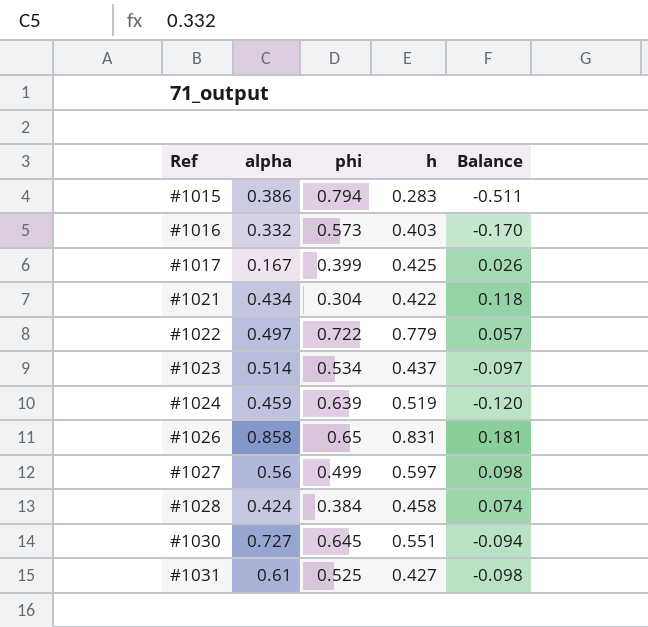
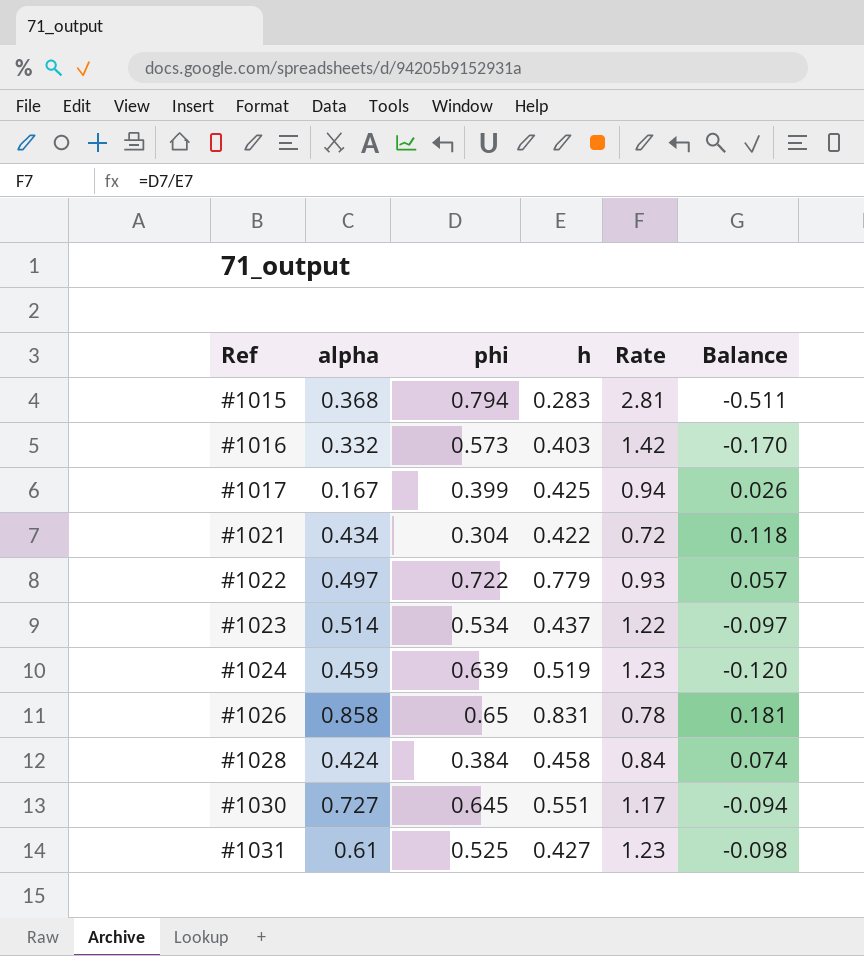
column Rate | formula: none -> [phi] / [h]
row #1027: 0.56 | 0.499 | 0.597 | 0.098 -> none
#1015 | alpha: 0.386 -> 0.368

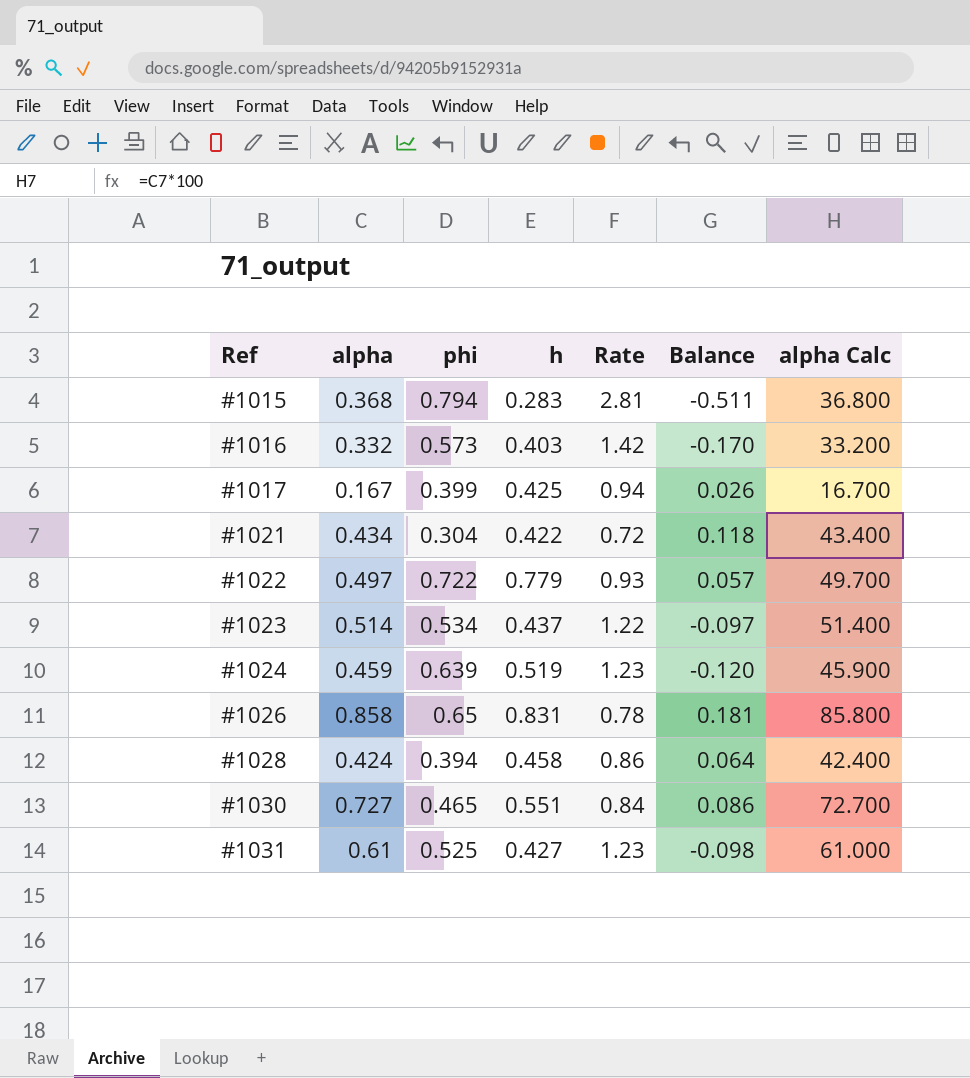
column alpha Calc | formula: none -> [alpha] * 100
#1028 | phi: 0.384 -> 0.394
#1028 | Rate: 0.84 -> 0.86
#1028 | Balance: 0.074 -> 0.064
#1030 | phi: 0.645 -> 0.465
#1030 | Rate: 1.17 -> 0.84
#1030 | Balance: -0.094 -> 0.086

